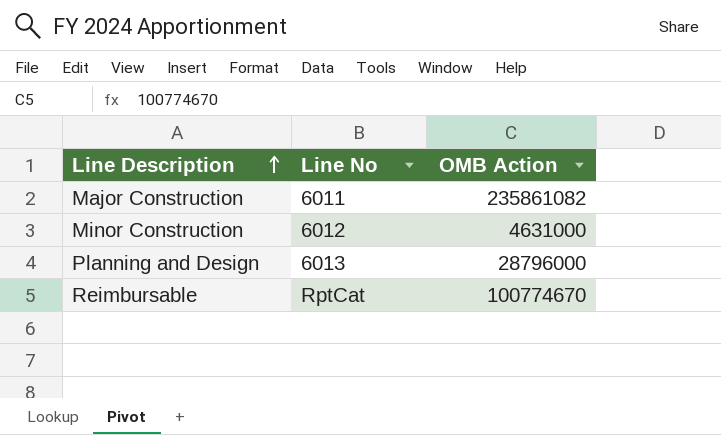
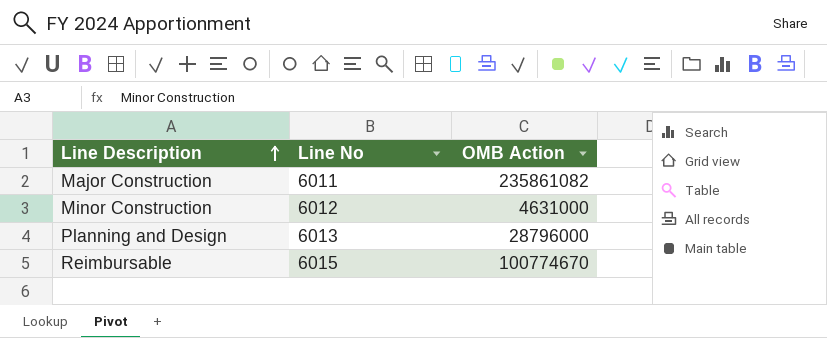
Reimbursable | Line No: RptCat -> 6015

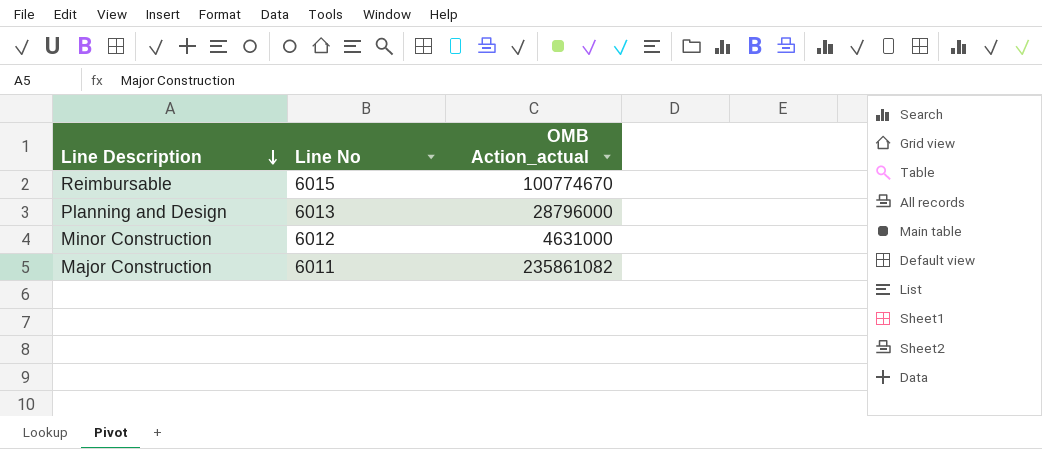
row order: Line Description ascending -> Line Description descending
column name: OMB Action -> OMB Action_actual

